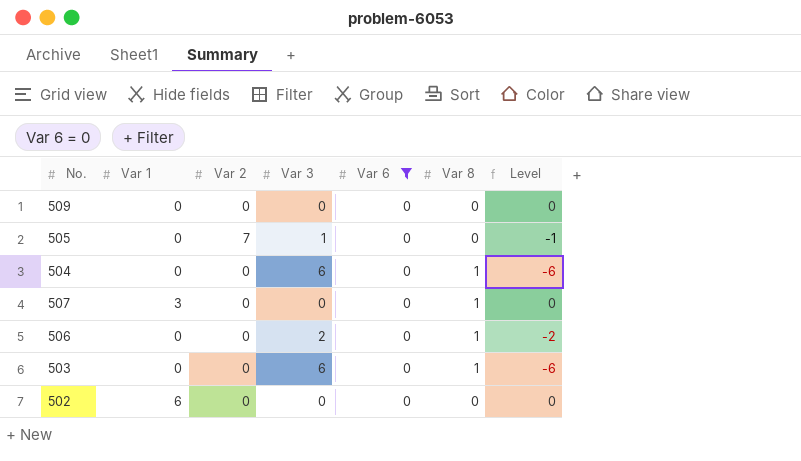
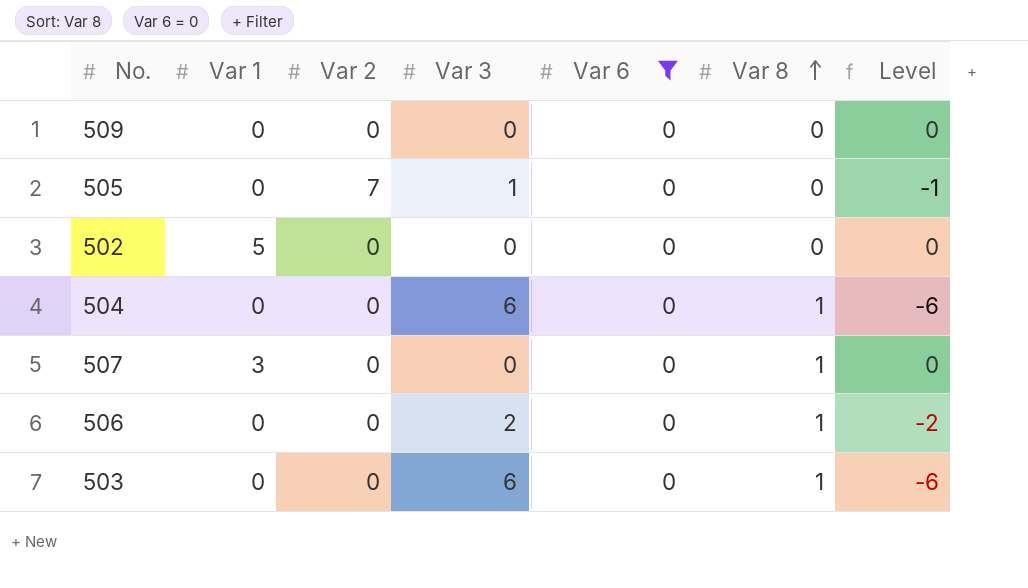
row order: none -> Var 8 ascending
502 | Var 1: 6 -> 5

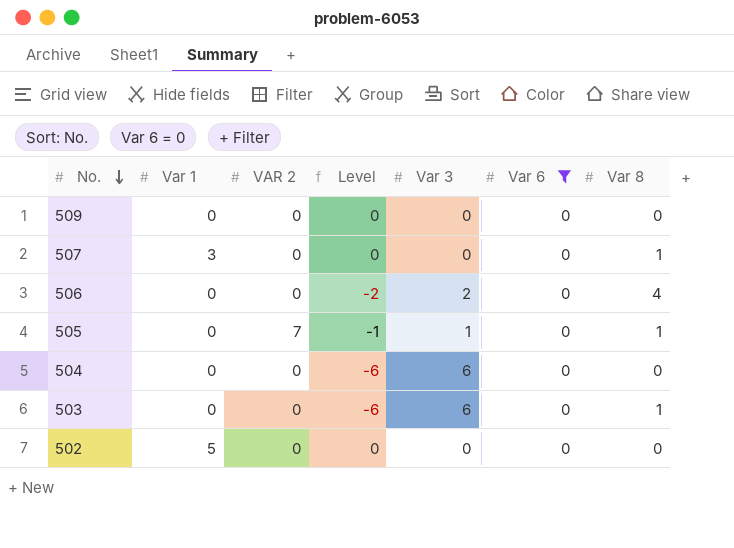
row order: Var 8 ascending -> No. descending
column name: Var 2 -> VAR 2
column Level | position: 7 -> 4
506 | Var 8: 1 -> 4
505 | Var 8: 0 -> 1
504 | Var 8: 1 -> 0

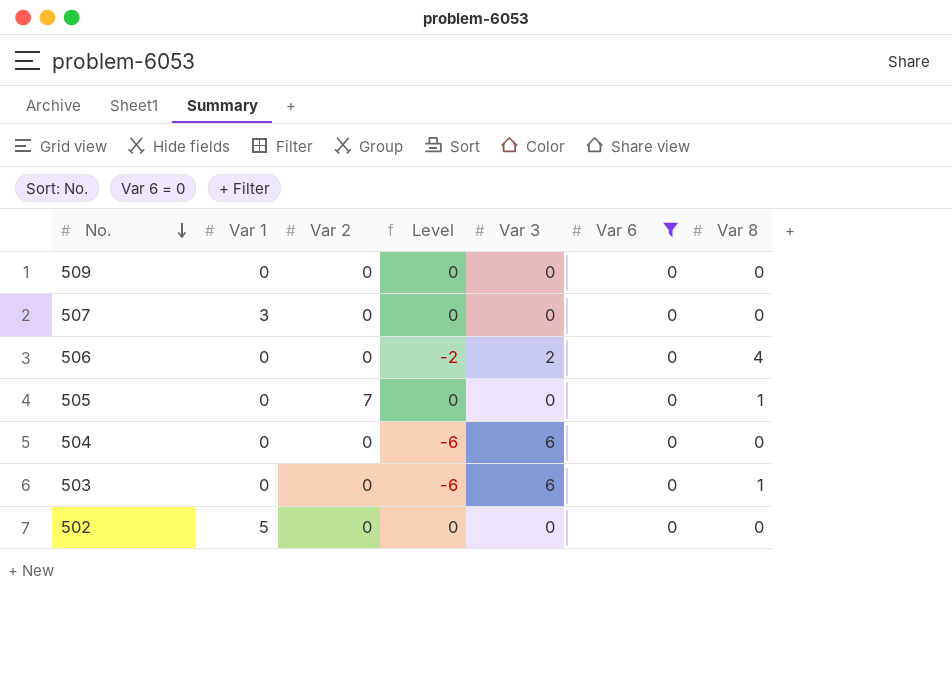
column name: VAR 2 -> Var 2
507 | Var 8: 1 -> 0
505 | Level: -1 -> 0
505 | Var 3: 1 -> 0

